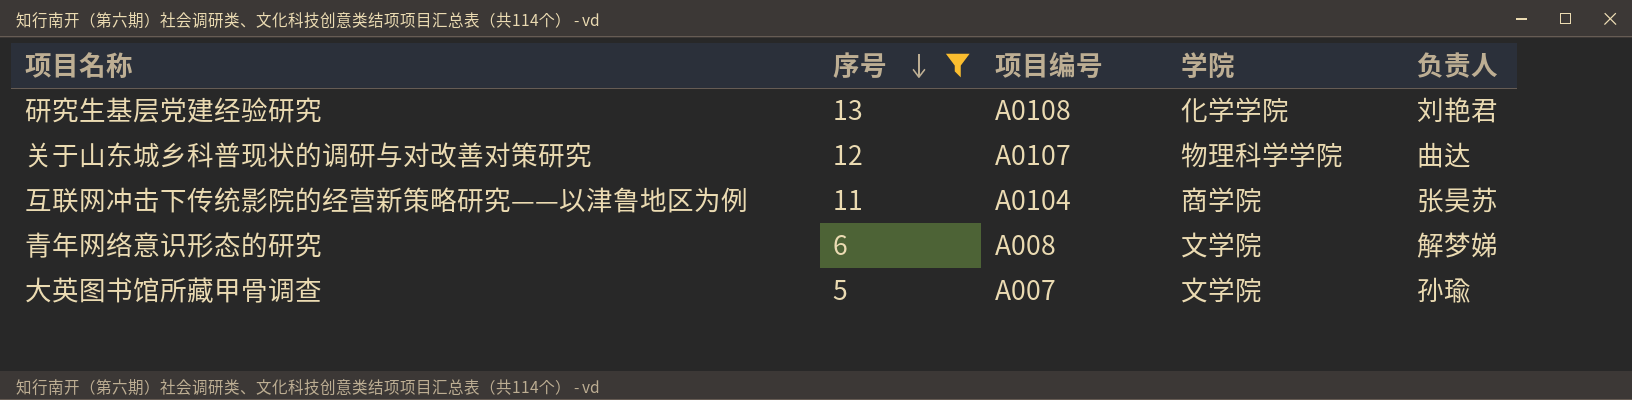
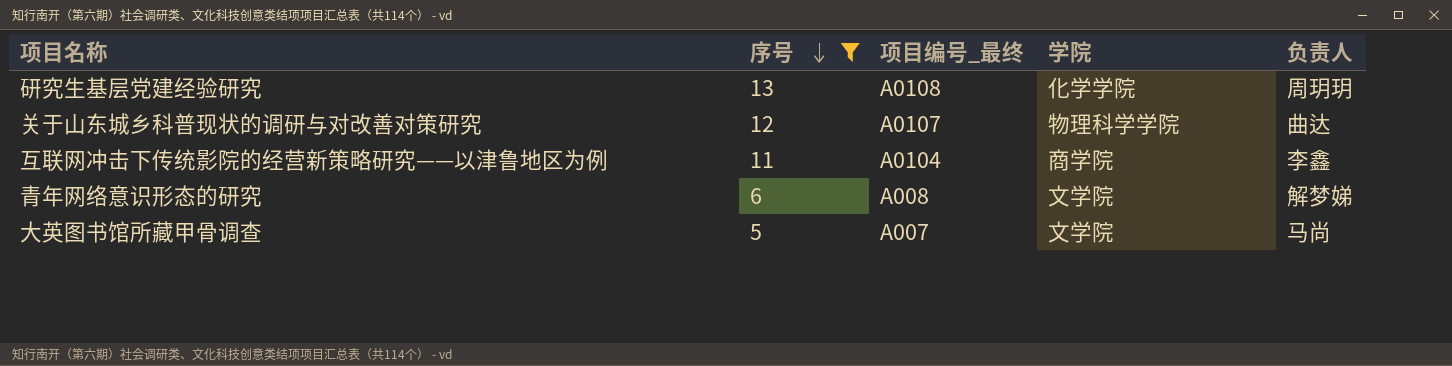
column name: 项目编号 -> 项目编号_最终
研究生基层党建经验研究 | 负责人: 刘艳君 -> 周玥玥
互联网冲击下传统影院的经营新策略研究——以津鲁地区为例 | 负责人: 张昊苏 -> 李鑫
大英图书馆所藏甲骨调查 | 负责人: 孙瑜 -> 马尚

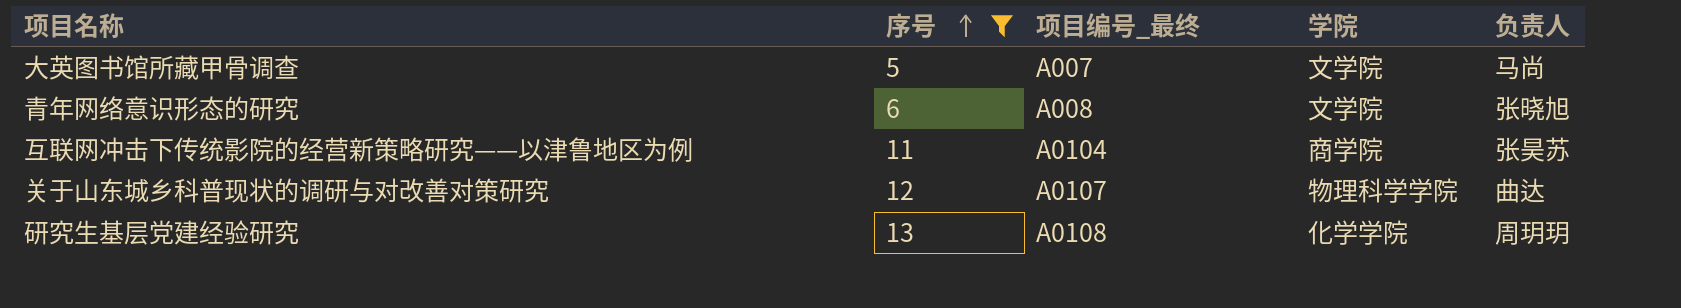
row order: 序号 descending -> 序号 ascending
青年网络意识形态的研究 | 负责人: 解梦娣 -> 张晓旭
互联网冲击下传统影院的经营新策略研究——以津鲁地区为例 | 负责人: 李鑫 -> 张昊苏

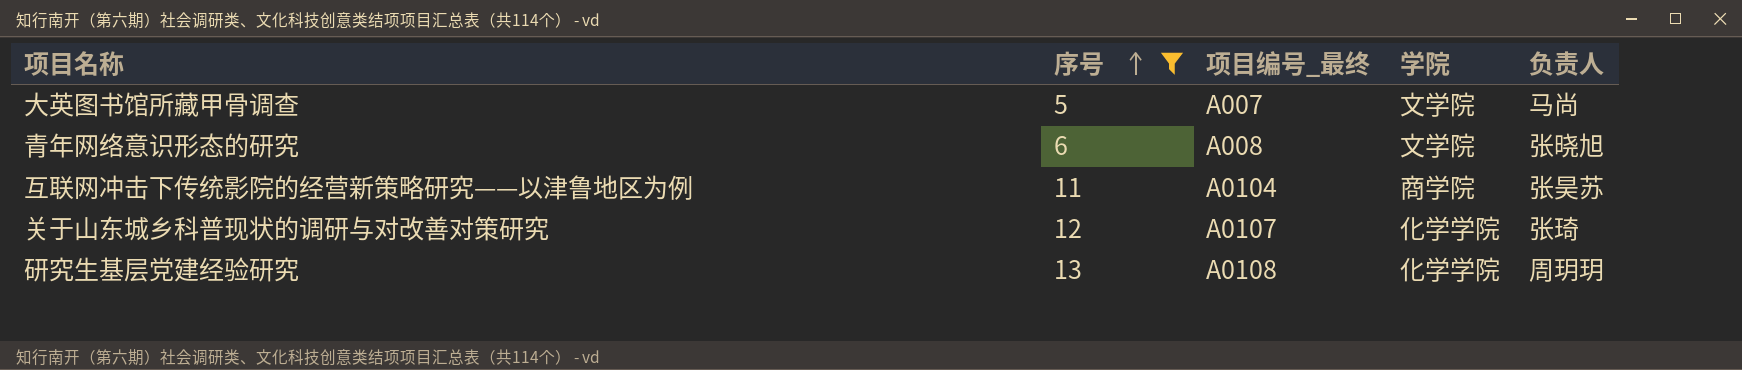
关于山东城乡科普现状的调研与对改善对策研究 | 学院: 物理科学学院 -> 化学学院
关于山东城乡科普现状的调研与对改善对策研究 | 负责人: 曲达 -> 张琦

